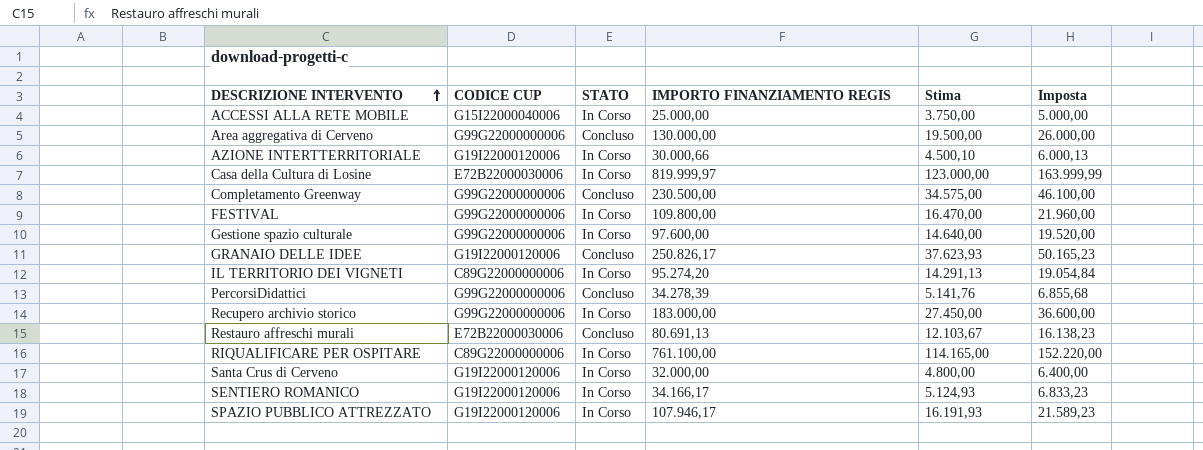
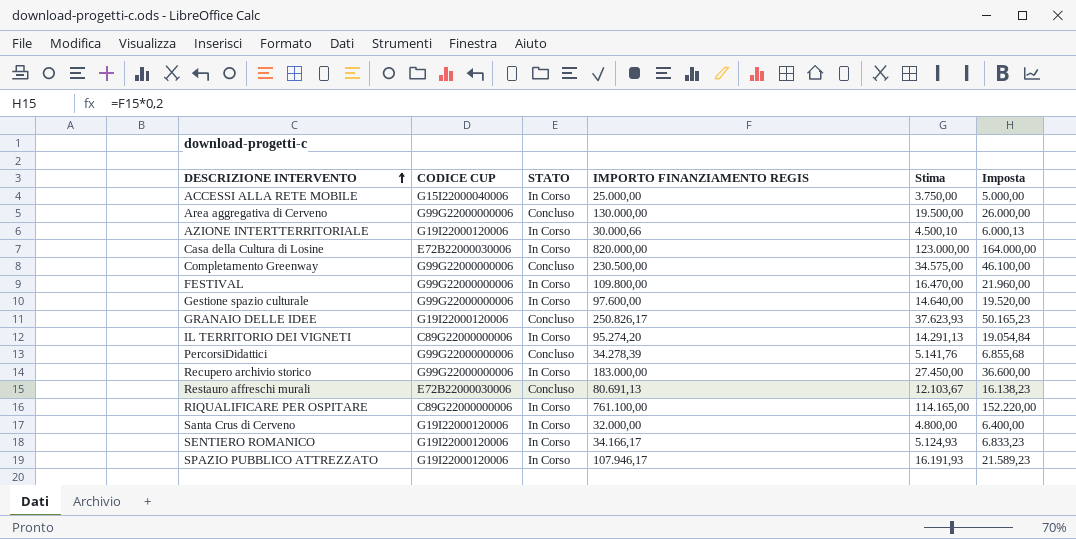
Casa della Cultura di Losine | IMPORTO FINANZIAMENTO REGIS: 819.999,97 -> 820.000,00
Casa della Cultura di Losine | Imposta: 163.999,99 -> 164.000,00

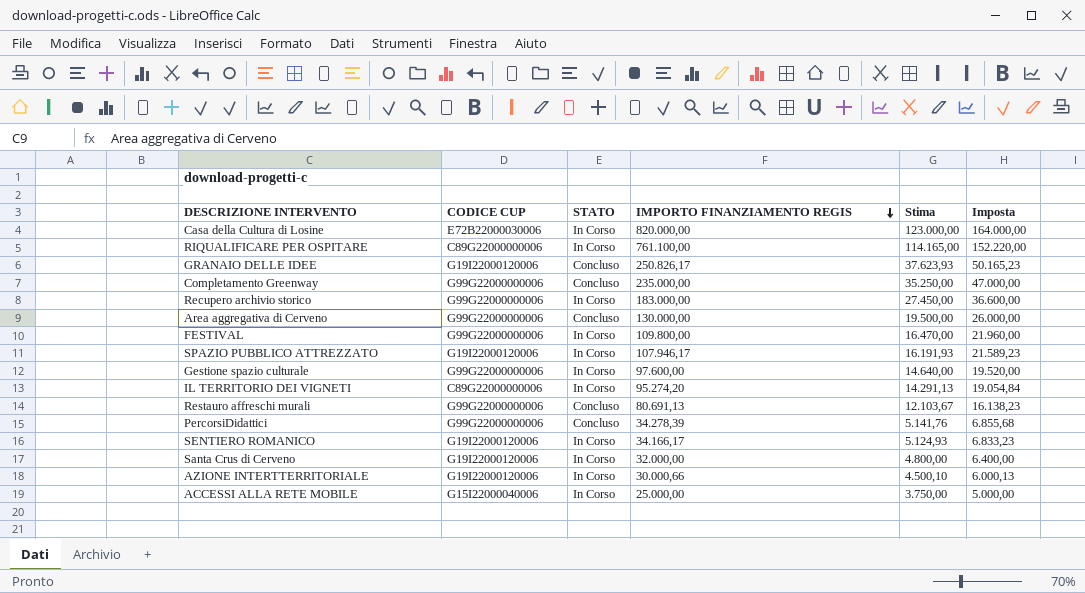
row order: DESCRIZIONE INTERVENTO ascending -> IMPORTO FINANZIAMENTO REGIS descending
Completamento Greenway | IMPORTO FINANZIAMENTO REGIS: 230.500,00 -> 235.000,00
Completamento Greenway | Stima: 34.575,00 -> 35.250,00
Completamento Greenway | Imposta: 46.100,00 -> 47.000,00
Restauro affreschi murali | CODICE CUP: E72B22000030006 -> G99G22000000006

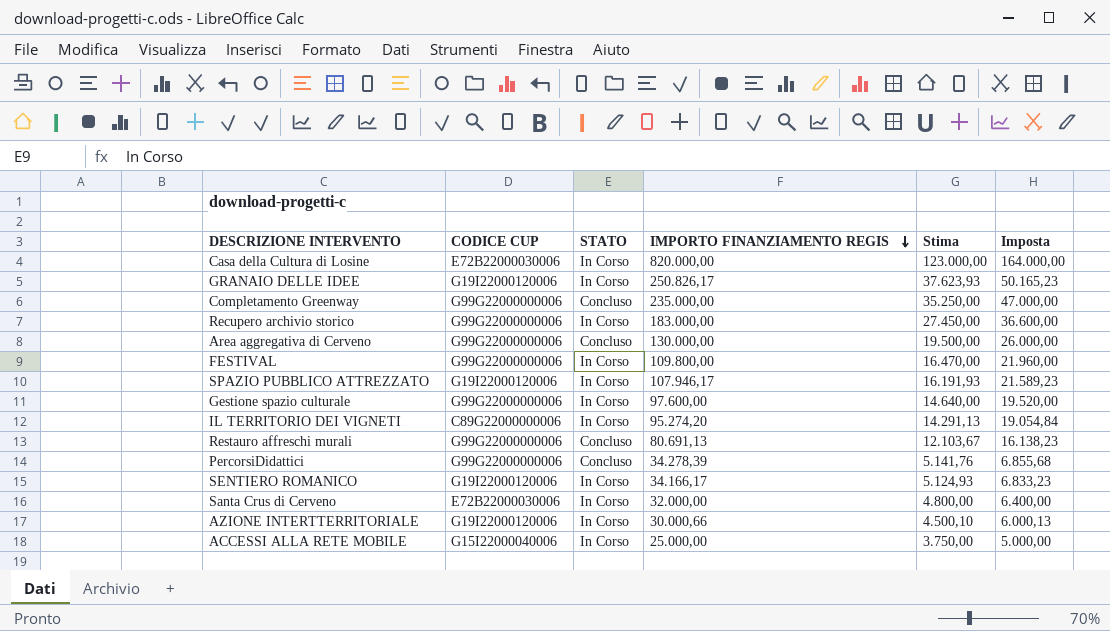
row RIQUALIFICARE PER OSPITARE: C89G22000000006 | In Corso | 761.100,00 | 114.165,00 | 152.220,00 -> none
GRANAIO DELLE IDEE | STATO: Concluso -> In Corso
Santa Crus di Cerveno | CODICE CUP: G19I22000120006 -> E72B22000030006

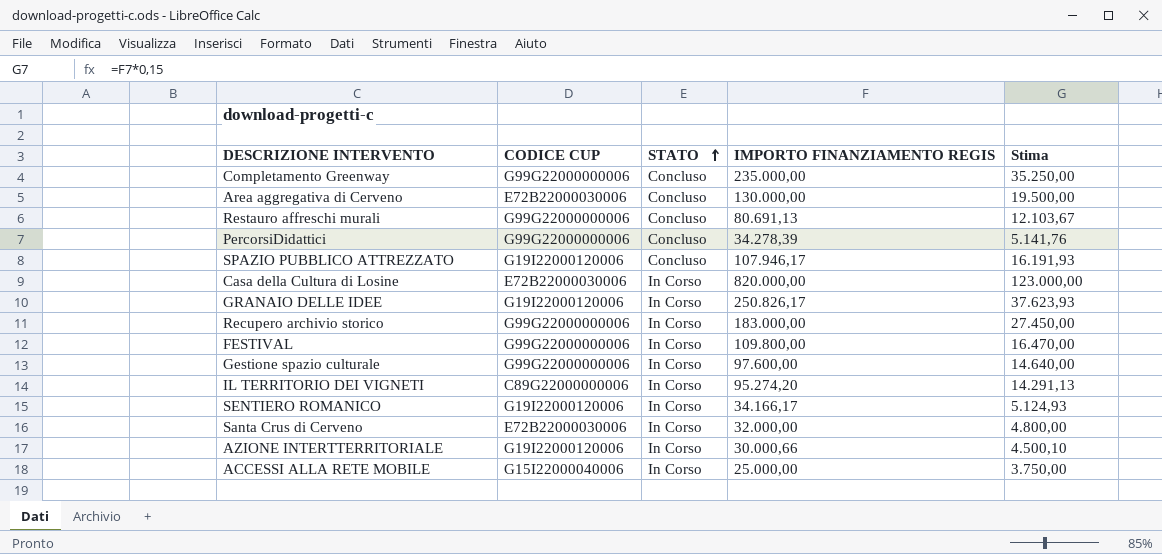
row order: IMPORTO FINANZIAMENTO REGIS descending -> STATO ascending
column Imposta | formula: [IMPORTO FINANZIAMENTO REGIS] * 0,2 -> none
Area aggregativa di Cerveno | CODICE CUP: G99G22000000006 -> E72B22000030006
SPAZIO PUBBLICO ATTREZZATO | STATO: In Corso -> Concluso

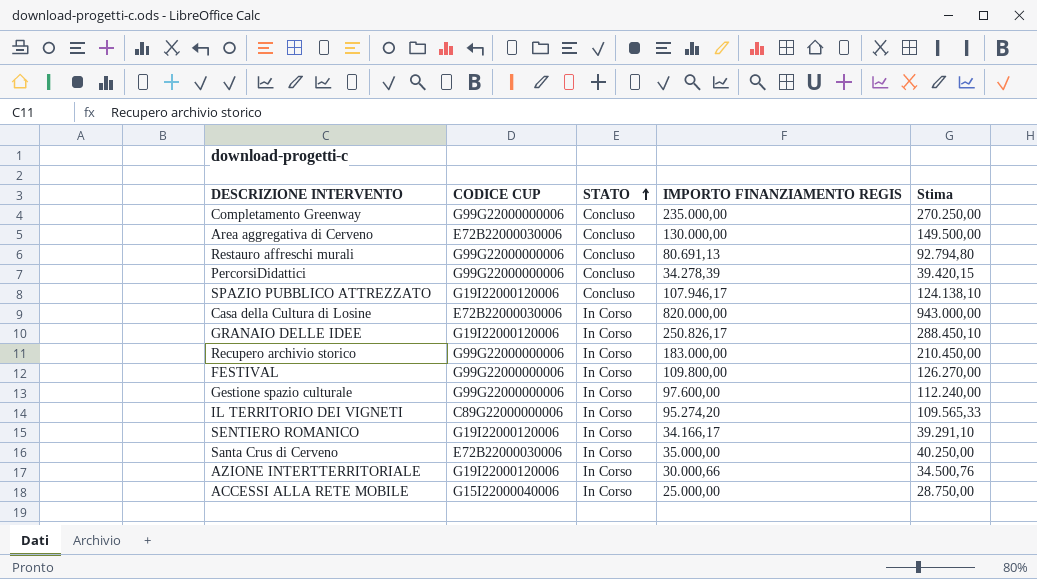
column Stima | formula: [IMPORTO FINANZIAMENTO REGIS] * 0,15 -> [IMPORTO FINANZIAMENTO REGIS] * 1,15
Santa Crus di Cerveno | IMPORTO FINANZIAMENTO REGIS: 32.000,00 -> 35.000,00

